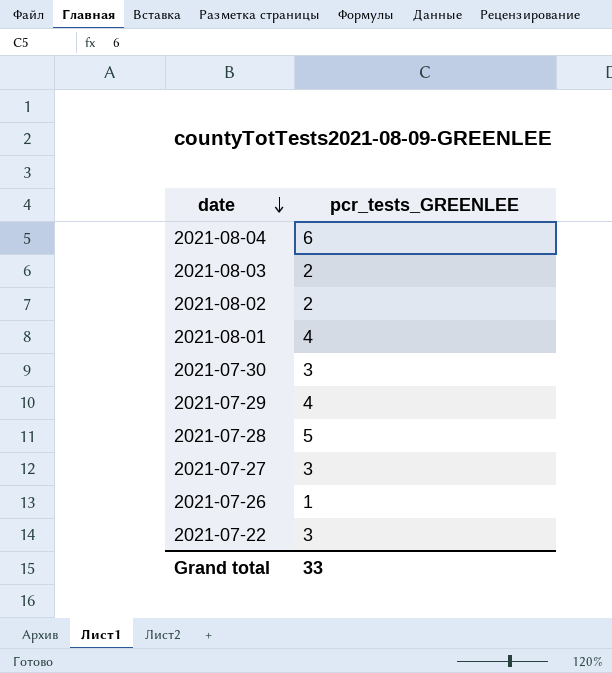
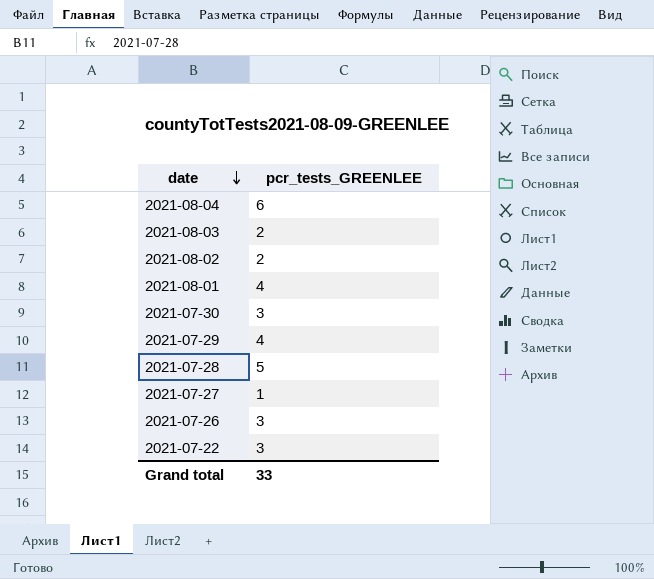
2021-07-27 | pcr_tests_GREENLEE: 3 -> 1
2021-07-26 | pcr_tests_GREENLEE: 1 -> 3

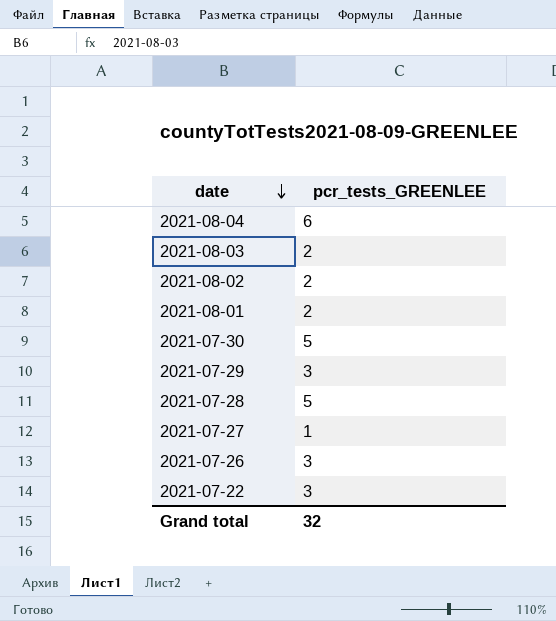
2021-08-01 | pcr_tests_GREENLEE: 4 -> 2
2021-07-30 | pcr_tests_GREENLEE: 3 -> 5
2021-07-29 | pcr_tests_GREENLEE: 4 -> 3
Grand total | pcr_tests_GREENLEE: 33 -> 32

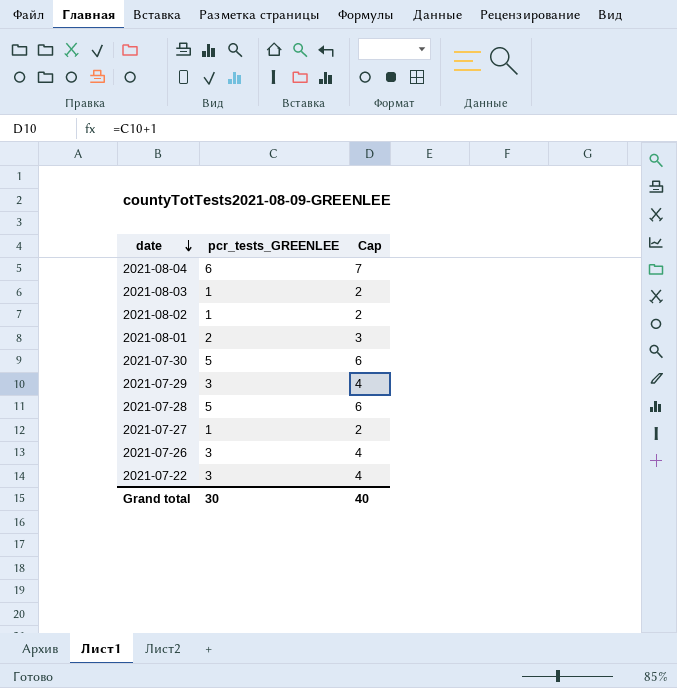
column Cap | formula: none -> [pcr_tests_GREENLEE] + 1
2021-08-03 | pcr_tests_GREENLEE: 2 -> 1
2021-08-02 | pcr_tests_GREENLEE: 2 -> 1
Grand total | pcr_tests_GREENLEE: 32 -> 30

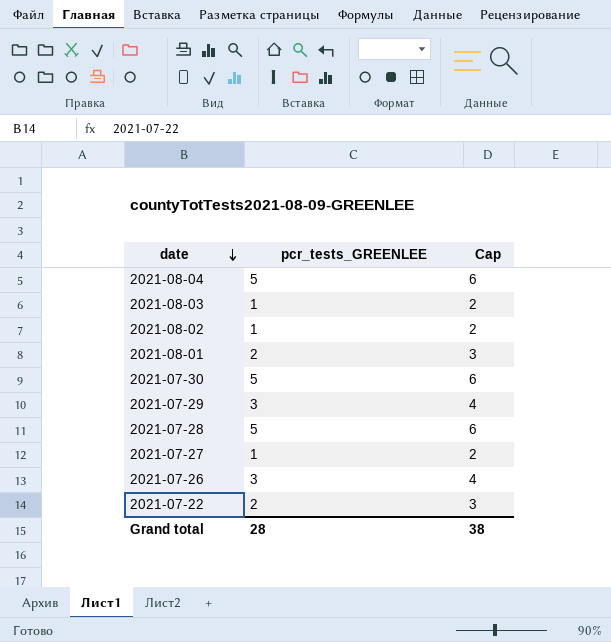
2021-08-04 | pcr_tests_GREENLEE: 6 -> 5
2021-08-04 | Cap: 7 -> 6
2021-07-22 | pcr_tests_GREENLEE: 3 -> 2
2021-07-22 | Cap: 4 -> 3
Grand total | pcr_tests_GREENLEE: 30 -> 28
Grand total | Cap: 40 -> 38

